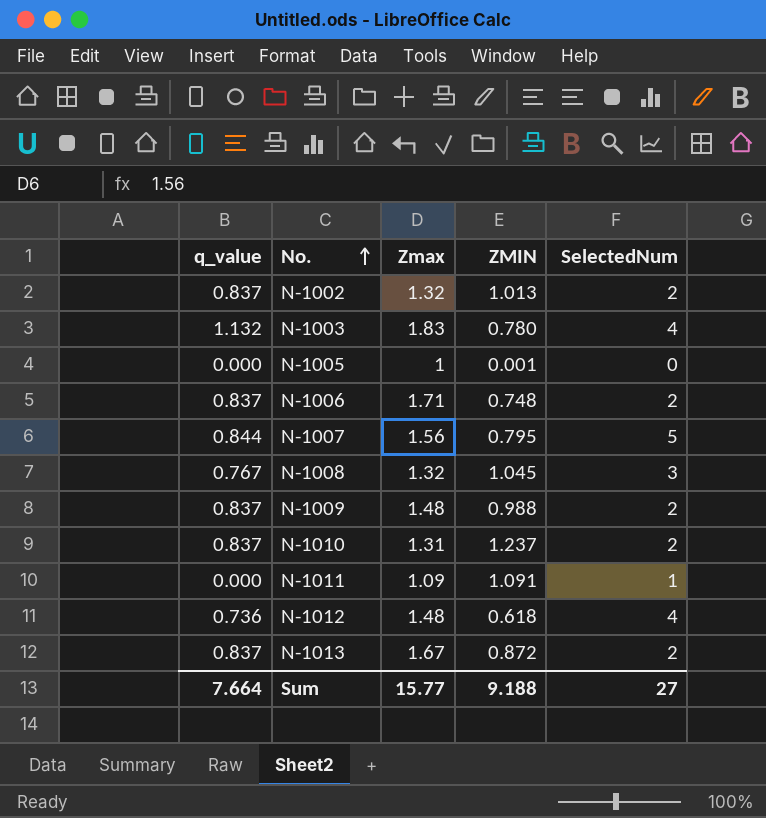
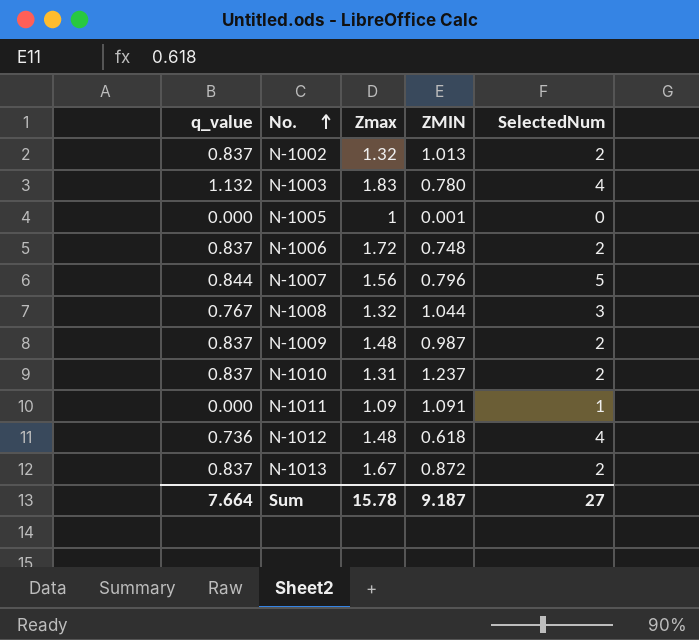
N-1006 | Zmax: 1.71 -> 1.72
N-1007 | ZMIN: 0.795 -> 0.796
N-1008 | ZMIN: 1.045 -> 1.044
N-1009 | ZMIN: 0.988 -> 0.987
Sum | Zmax: 15.77 -> 15.78
Sum | ZMIN: 9.188 -> 9.187

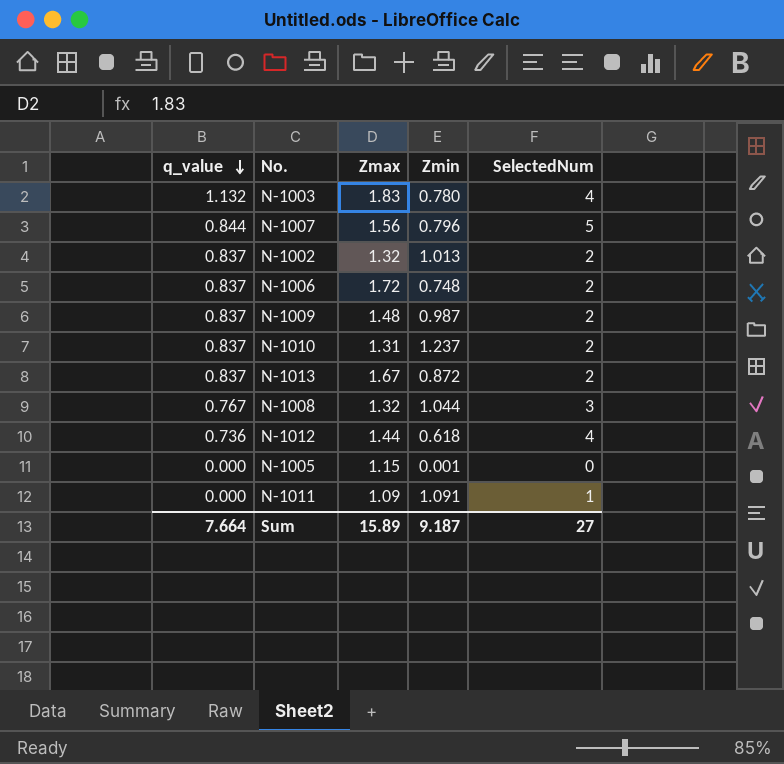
row order: No. ascending -> q_value descending
column name: ZMIN -> Zmin
N-1012 | Zmax: 1.48 -> 1.44
N-1005 | Zmax: 1 -> 1.15
Sum | Zmax: 15.78 -> 15.89

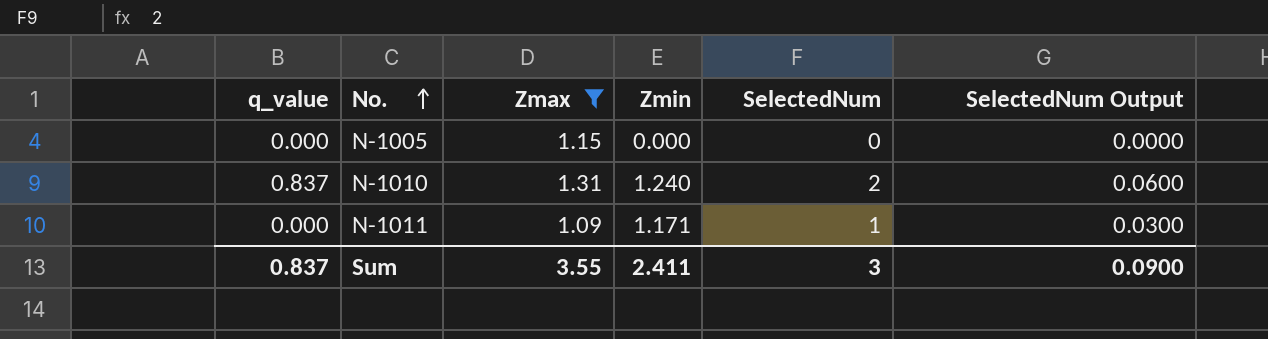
filter: none -> Zmax <= 1.31
row order: q_value descending -> No. ascending
column SelectedNum Output | formula: none -> [SelectedNum] * 0.03
N-1005 | Zmin: 0.001 -> 0.000
N-1010 | Zmin: 1.237 -> 1.240
N-1011 | Zmin: 1.091 -> 1.171
Sum | q_value: 7.664 -> 0.837
Sum | Zmax: 15.89 -> 3.55
Sum | Zmin: 9.187 -> 2.411
Sum | SelectedNum: 27 -> 3

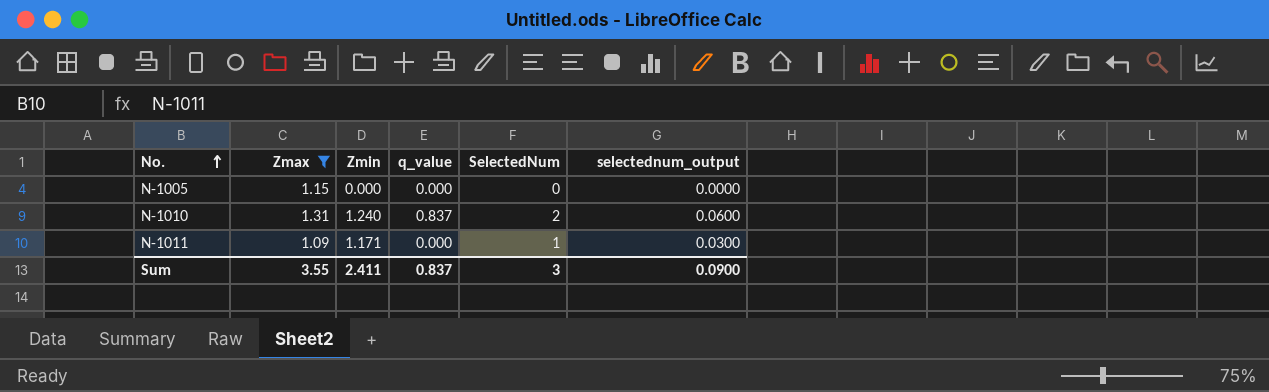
column q_value | position: 1 -> 4
column name: SelectedNum Output -> selectednum_output

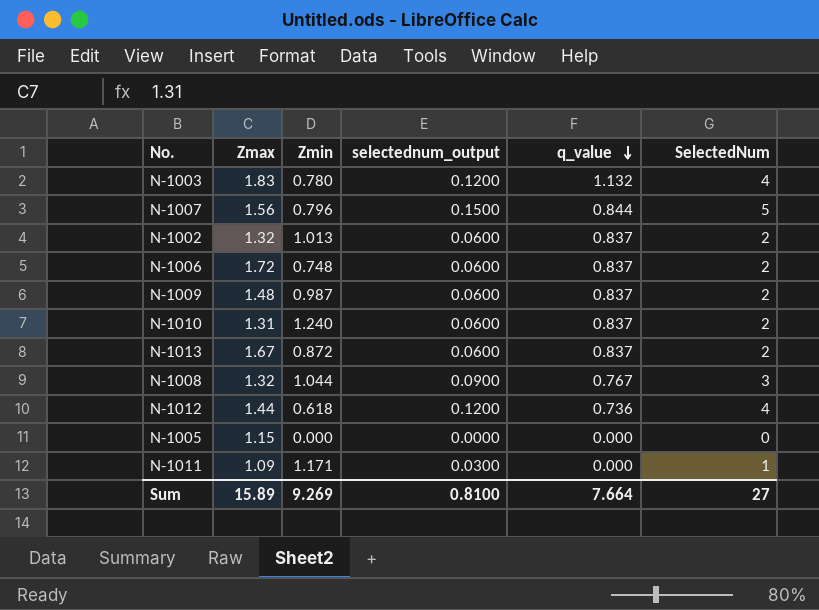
filter: Zmax <= 1.31 -> none
row order: No. ascending -> q_value descending
column selectednum_output | position: 6 -> 4
Sum | Zmax: 3.55 -> 15.89
Sum | Zmin: 2.411 -> 9.269
Sum | selectednum_output: 0.0900 -> 0.8100
Sum | q_value: 0.837 -> 7.664
Sum | SelectedNum: 3 -> 27

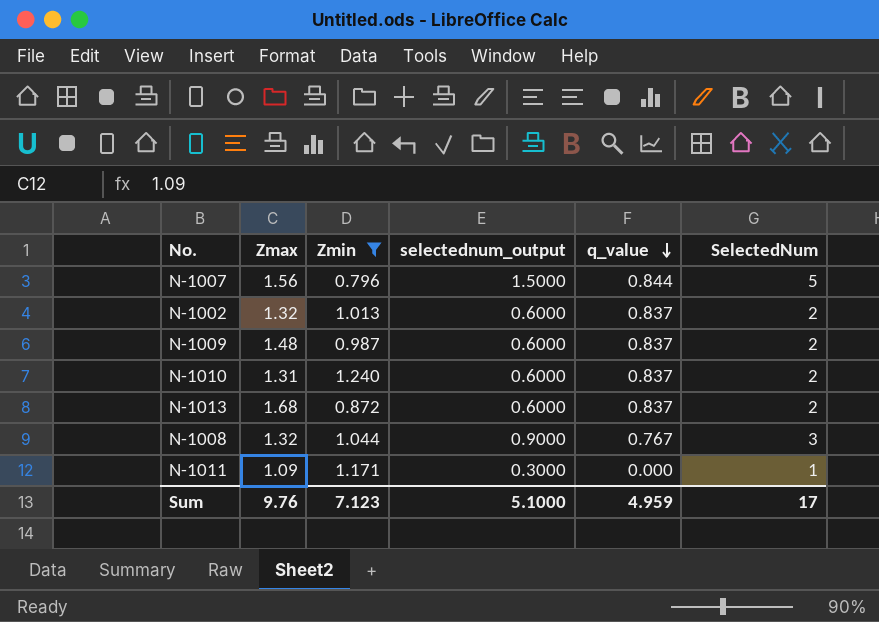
filter: none -> Zmin >= 0.796
column selectednum_output | formula: [SelectedNum] * 0.03 -> [SelectedNum] * 0.3
N-1013 | Zmax: 1.67 -> 1.68
Sum | Zmax: 15.89 -> 9.76
Sum | Zmin: 9.269 -> 7.123
Sum | selectednum_output: 0.8100 -> 5.1000
Sum | q_value: 7.664 -> 4.959
Sum | SelectedNum: 27 -> 17

